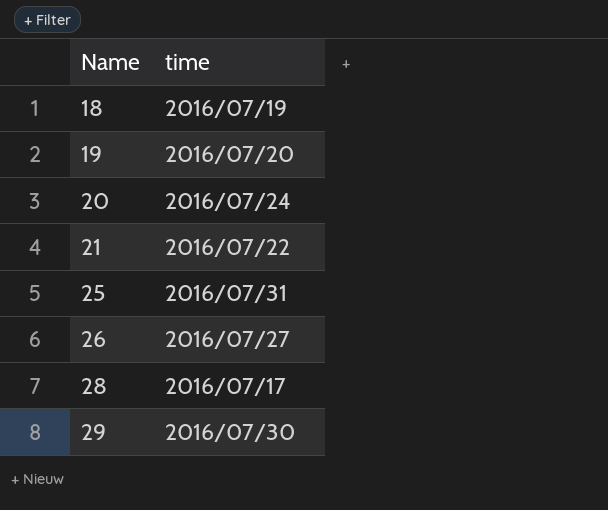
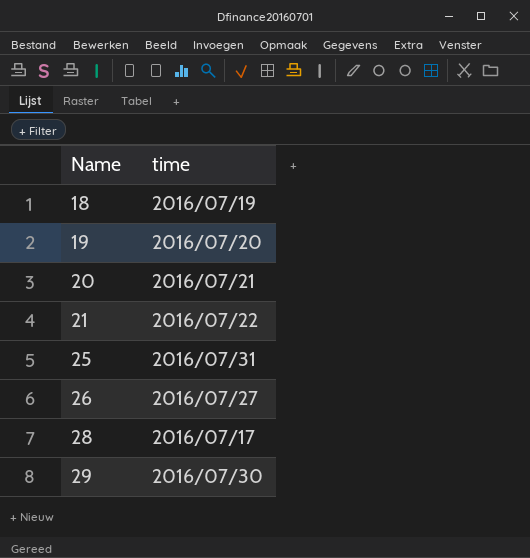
20 | time: 2016/07/24 -> 2016/07/21

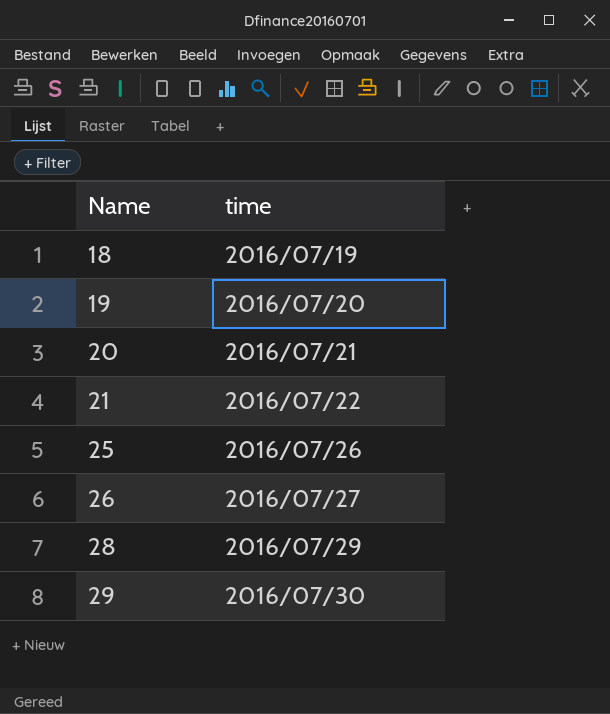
25 | time: 2016/07/31 -> 2016/07/26
28 | time: 2016/07/17 -> 2016/07/29

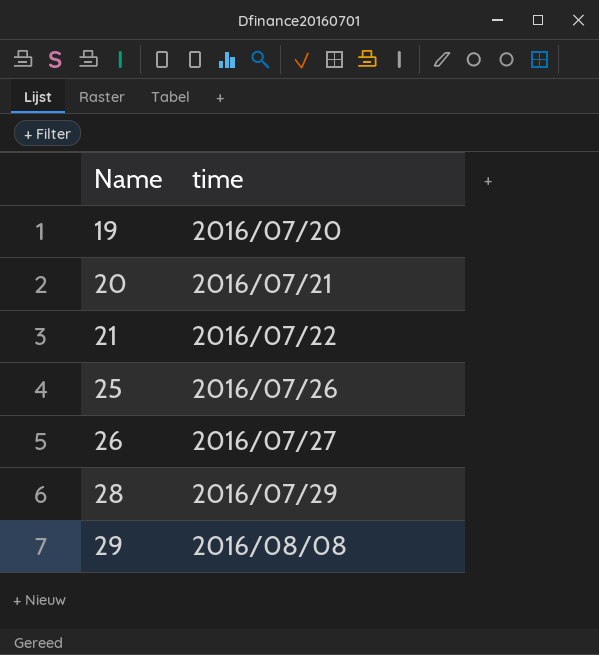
row 18: 2016/07/19 -> none
29 | time: 2016/07/30 -> 2016/08/08

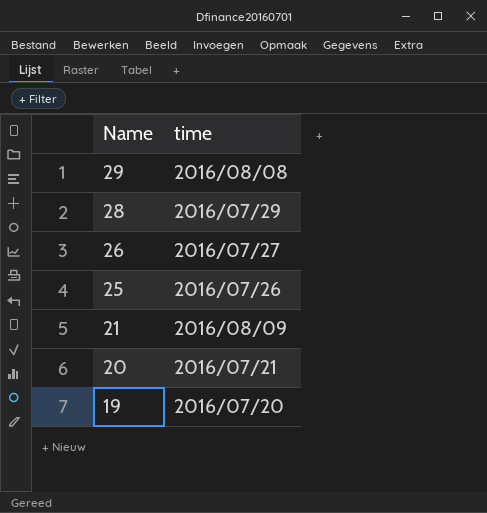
row order: Name ascending -> Name descending
21 | time: 2016/07/22 -> 2016/08/09

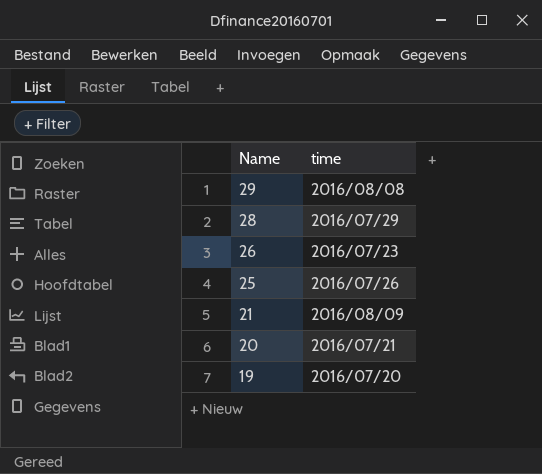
26 | time: 2016/07/27 -> 2016/07/23

